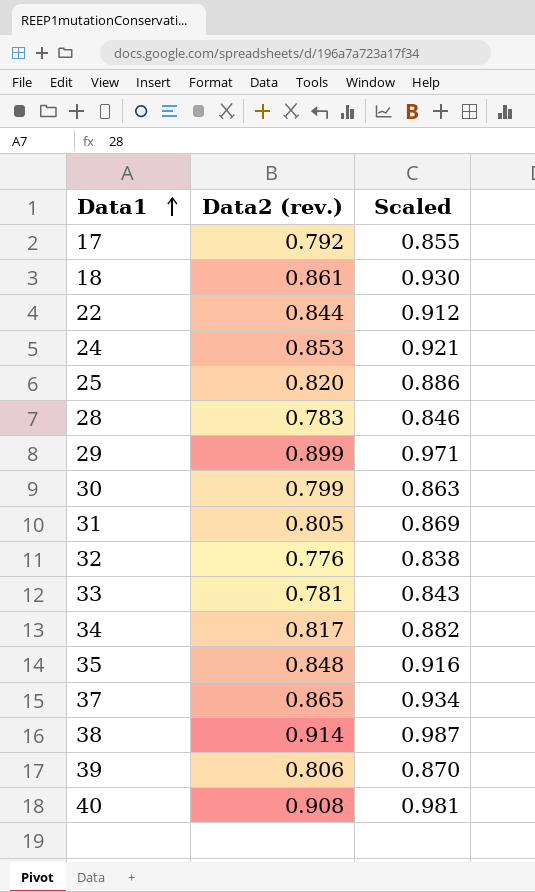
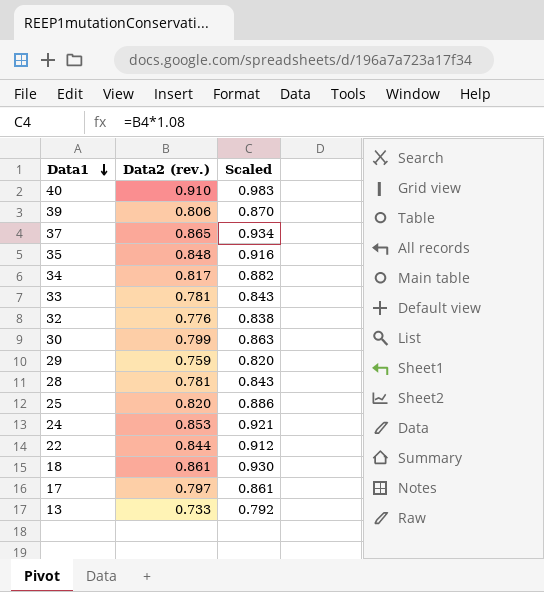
row order: Data1 ascending -> Data1 descending
row 31: 0.805 | 0.869 -> none
row 38: 0.914 | 0.987 -> none
40 | Data2 (rev.): 0.908 -> 0.910
40 | Scaled: 0.981 -> 0.983
29 | Data2 (rev.): 0.899 -> 0.759
29 | Scaled: 0.971 -> 0.820
28 | Data2 (rev.): 0.783 -> 0.781
28 | Scaled: 0.846 -> 0.843
17 | Data2 (rev.): 0.792 -> 0.797
17 | Scaled: 0.855 -> 0.861
row 13: none -> 0.733 | 0.792

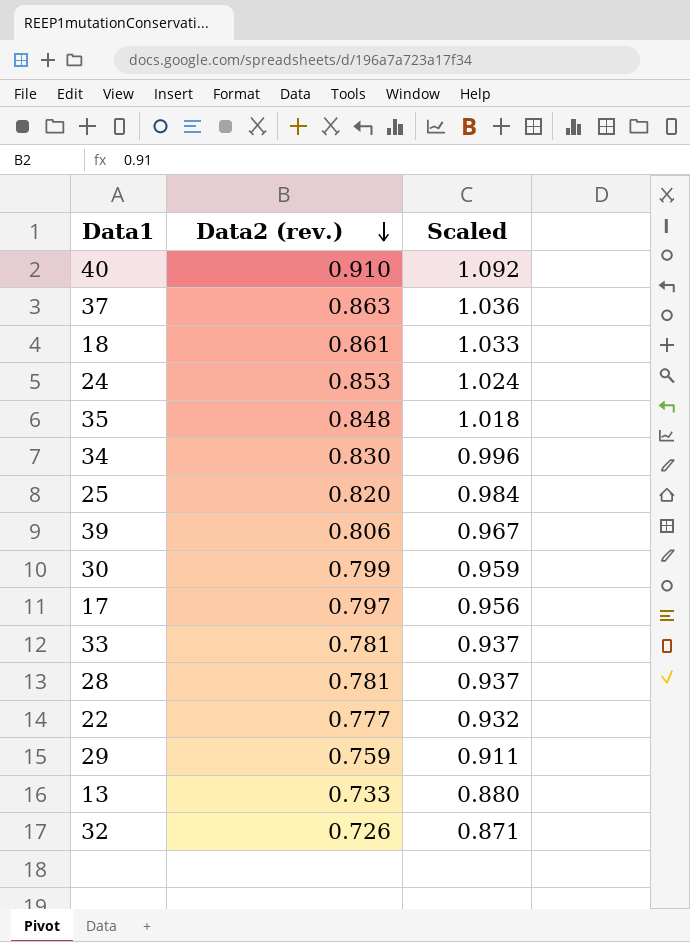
row order: Data1 descending -> Data2 (rev.) descending
column Scaled | formula: [Data2 (rev.)] * 1.08 -> [Data2 (rev.)] * 1.2
37 | Data2 (rev.): 0.865 -> 0.863
34 | Data2 (rev.): 0.817 -> 0.830
22 | Data2 (rev.): 0.844 -> 0.777
32 | Data2 (rev.): 0.776 -> 0.726

